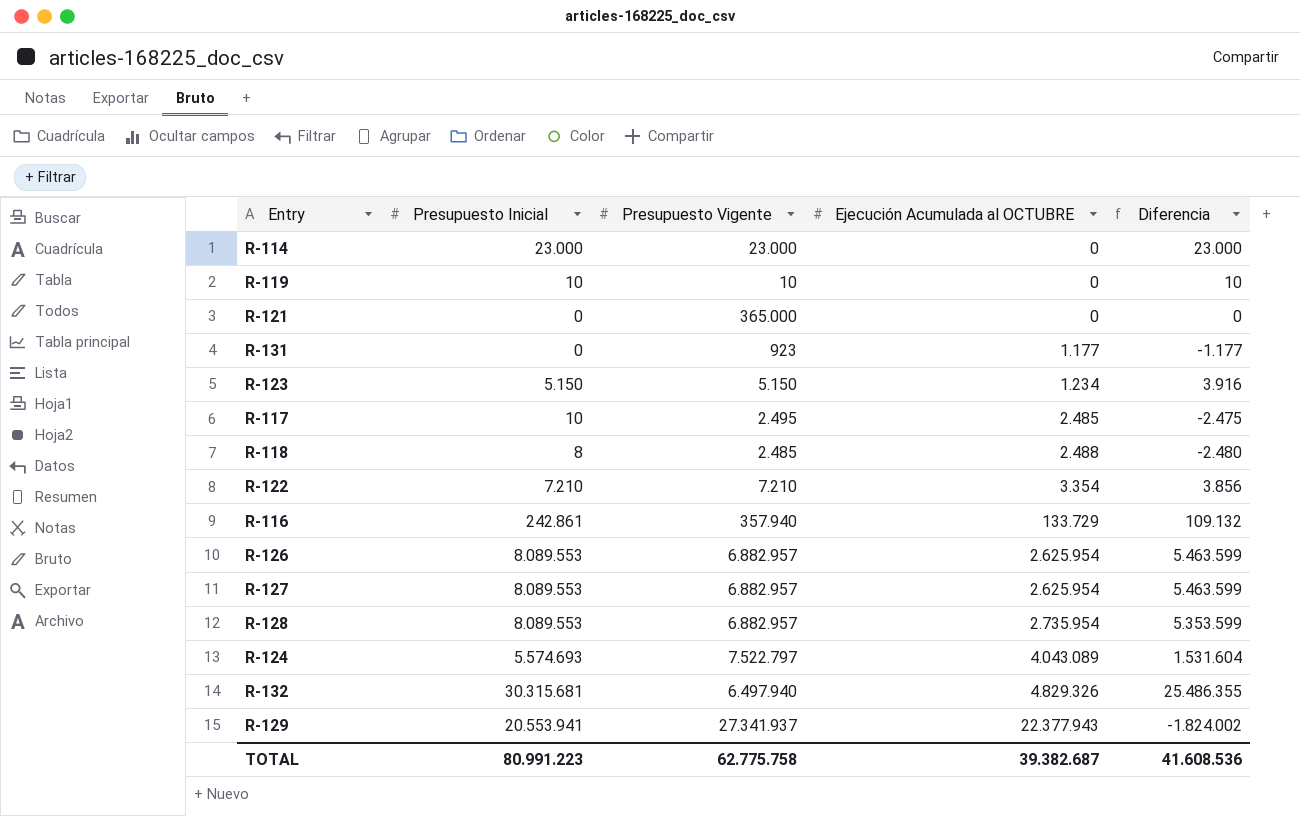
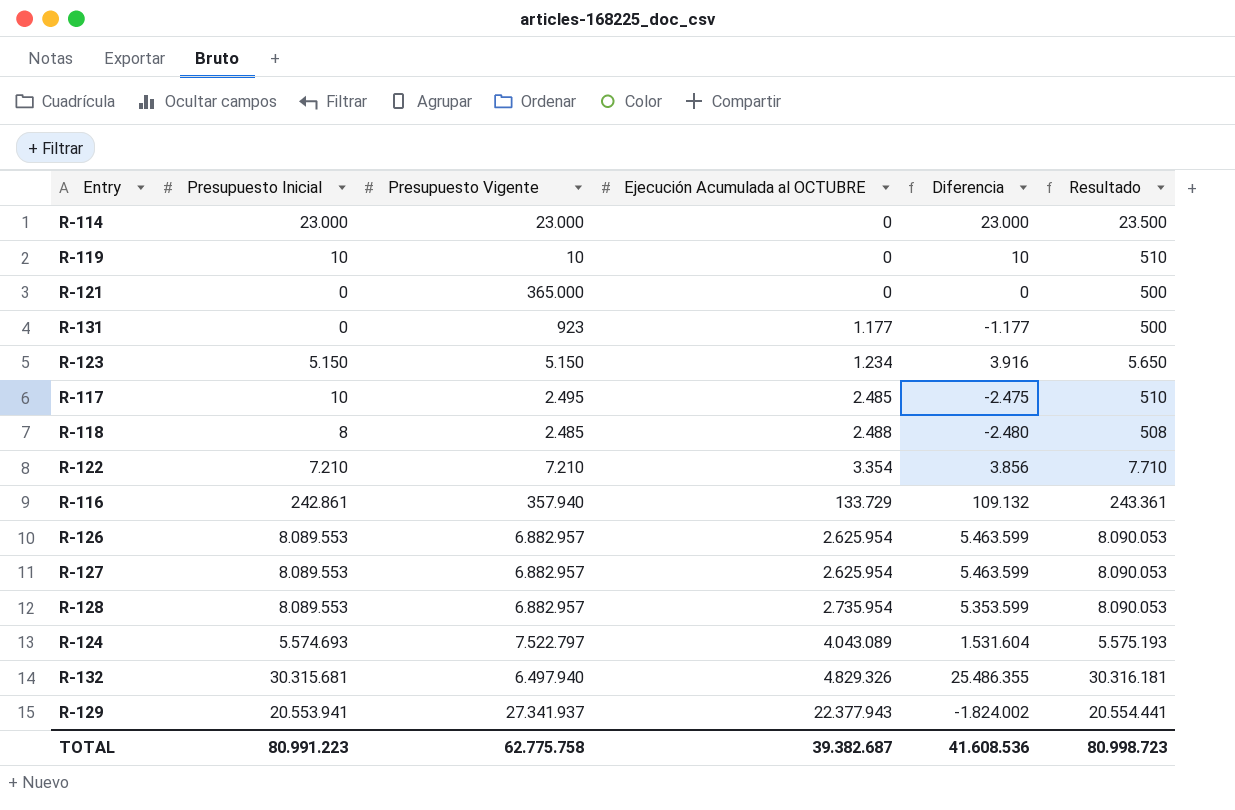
column Resultado | formula: none -> [Presupuesto Inicial] + 500

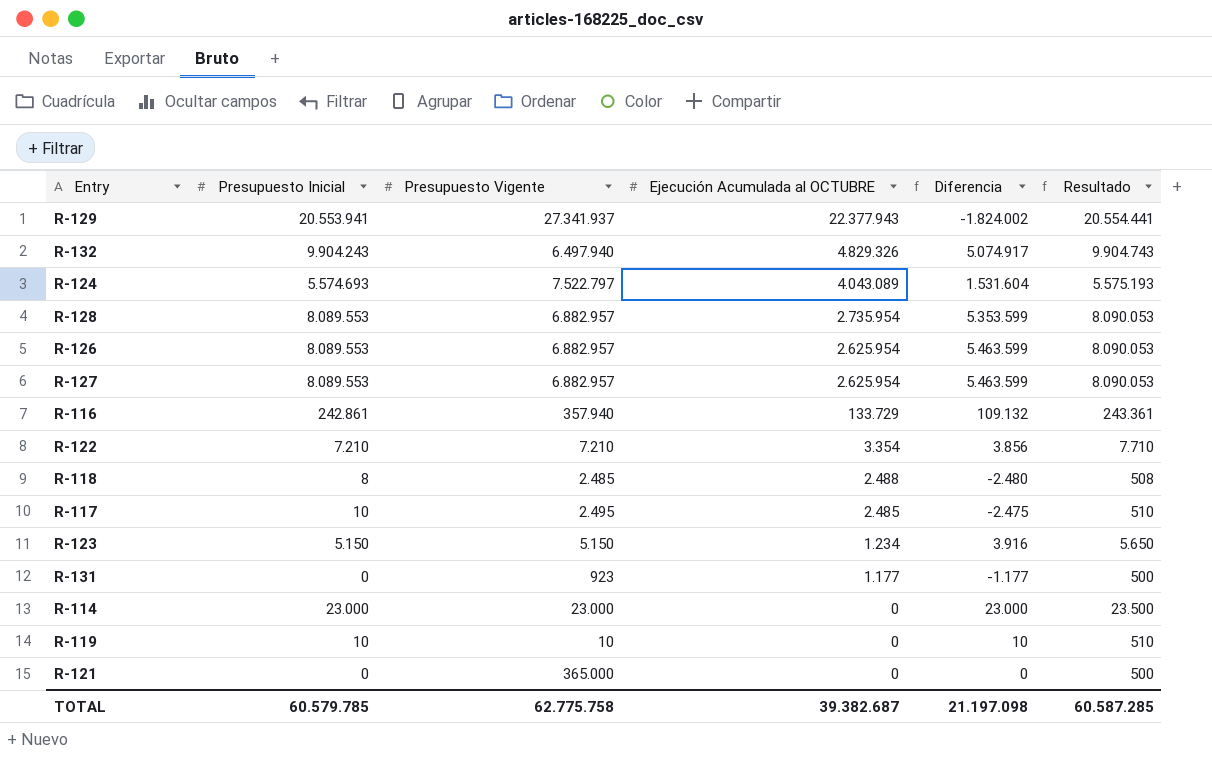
row order: Ejecución Acumulada al OCTUBRE ascending -> Ejecución Acumulada al OCTUBRE descending
R-132 | Presupuesto Inicial: 30.315.681 -> 9.904.243
R-132 | Diferencia: 25.486.355 -> 5.074.917
R-132 | Resultado: 30.316.181 -> 9.904.743
TOTAL | Presupuesto Inicial: 80.991.223 -> 60.579.785
TOTAL | Diferencia: 41.608.536 -> 21.197.098
TOTAL | Resultado: 80.998.723 -> 60.587.285

